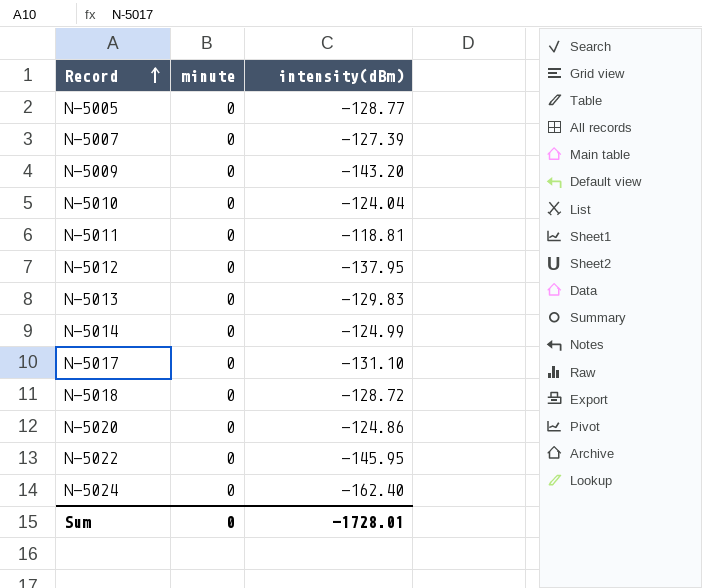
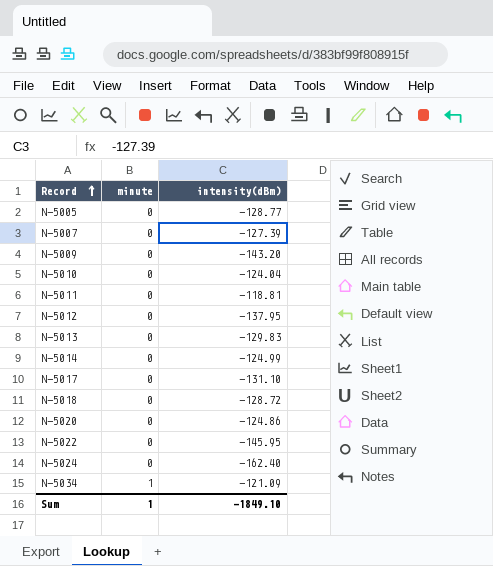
row N-5034: none -> 1 | -121.09
Sum | minute: 0 -> 1
Sum | intensity(dBm): -1728.01 -> -1849.10

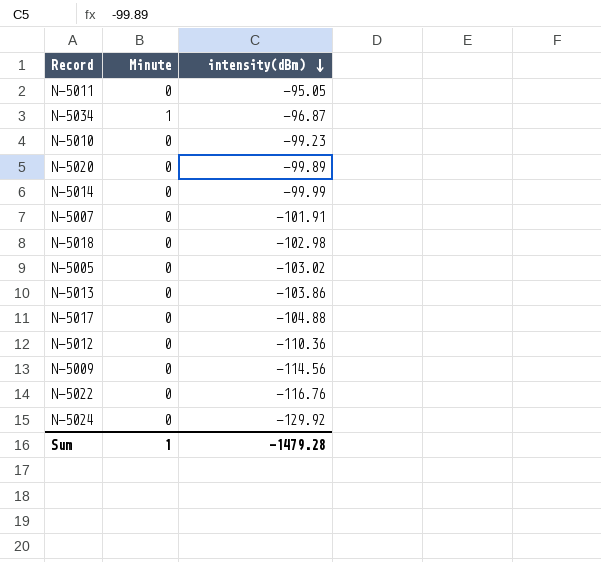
row order: Record ascending -> intensity(dBm) descending
column name: minute -> Minute
N-5011 | intensity(dBm): -118.81 -> -95.05
N-5034 | intensity(dBm): -121.09 -> -96.87
N-5010 | intensity(dBm): -124.04 -> -99.23
N-5020 | intensity(dBm): -124.86 -> -99.89
N-5014 | intensity(dBm): -124.99 -> -99.99
N-5007 | intensity(dBm): -127.39 -> -101.91
N-5018 | intensity(dBm): -128.72 -> -102.98
N-5005 | intensity(dBm): -128.77 -> -103.02
N-5013 | intensity(dBm): -129.83 -> -103.86
N-5017 | intensity(dBm): -131.10 -> -104.88
N-5012 | intensity(dBm): -137.95 -> -110.36
N-5009 | intensity(dBm): -143.20 -> -114.56
N-5022 | intensity(dBm): -145.95 -> -116.76
N-5024 | intensity(dBm): -162.40 -> -129.92
Sum | intensity(dBm): -1849.10 -> -1479.28

